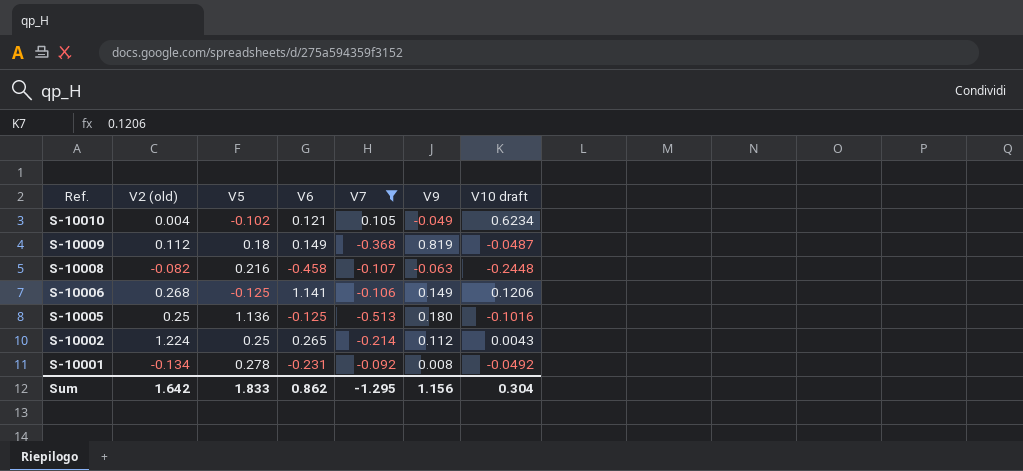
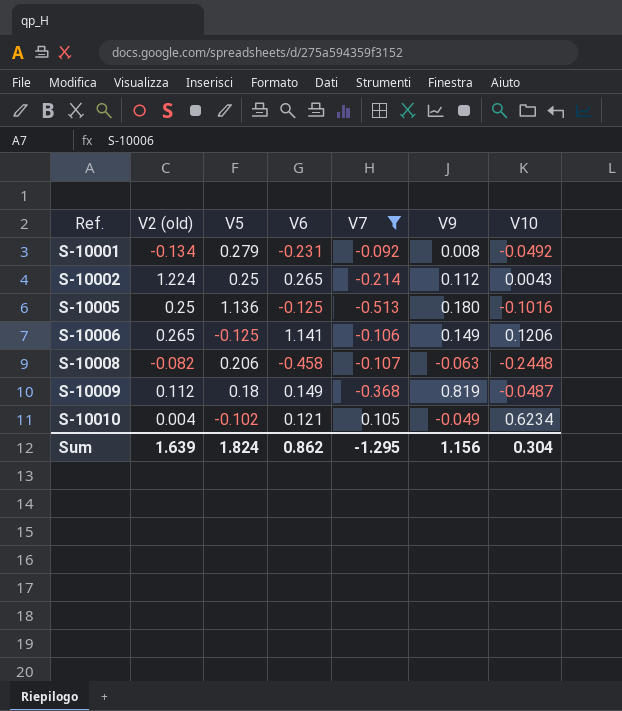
row order: Ref. descending -> Ref. ascending
column name: V10 draft -> V10
S-10001 | V5: 0.278 -> 0.279
S-10006 | V2 (old): 0.268 -> 0.265
S-10008 | V5: 0.216 -> 0.206
Sum | V2 (old): 1.642 -> 1.639
Sum | V5: 1.833 -> 1.824

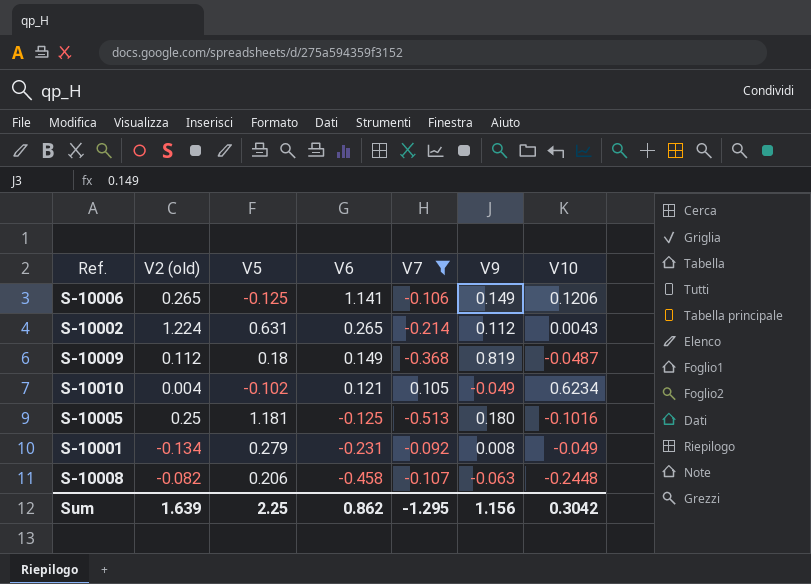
row order: Ref. ascending -> V6 descending
S-10002 | V5: 0.25 -> 0.631
S-10005 | V5: 1.136 -> 1.181
S-10001 | V10: -0.0492 -> -0.049
Sum | V5: 1.824 -> 2.25
Sum | V10: 0.304 -> 0.3042

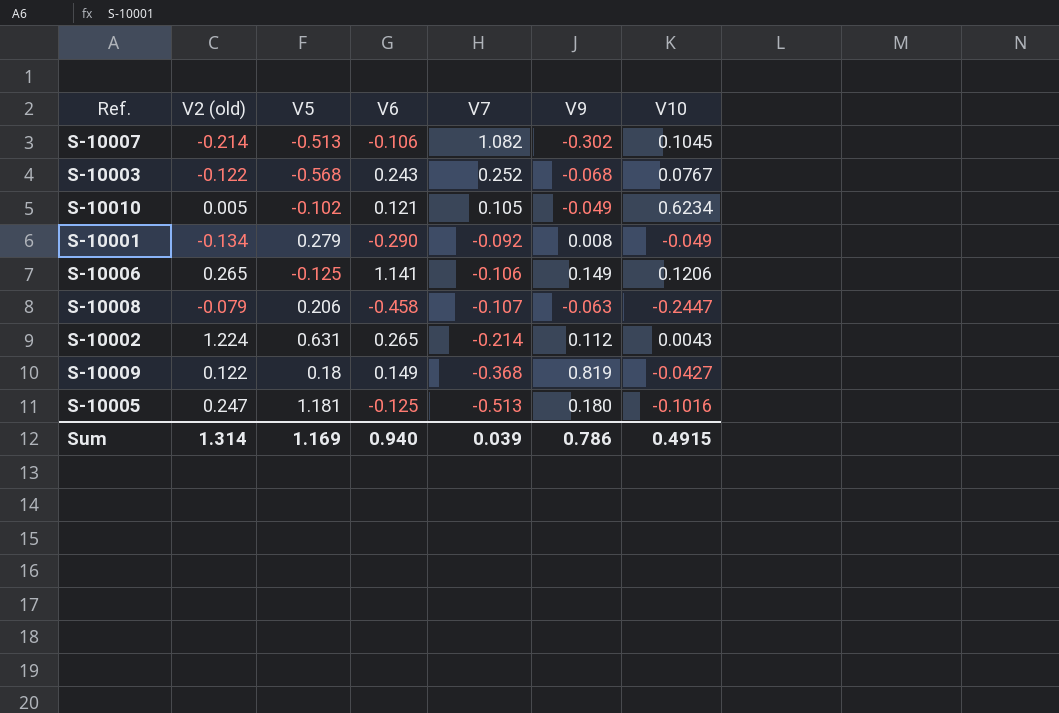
filter: V7 <= 0.105 -> none
row order: V6 descending -> V7 descending
S-10010 | V2 (old): 0.004 -> 0.005
S-10001 | V6: -0.231 -> -0.290
S-10008 | V2 (old): -0.082 -> -0.079
S-10008 | V10: -0.2448 -> -0.2447
S-10009 | V2 (old): 0.112 -> 0.122
S-10009 | V10: -0.0487 -> -0.0427
S-10005 | V2 (old): 0.25 -> 0.247
Sum | V2 (old): 1.639 -> 1.314
Sum | V5: 2.25 -> 1.169
Sum | V6: 0.862 -> 0.940
Sum | V7: -1.295 -> 0.039
Sum | V9: 1.156 -> 0.786
Sum | V10: 0.3042 -> 0.4915

